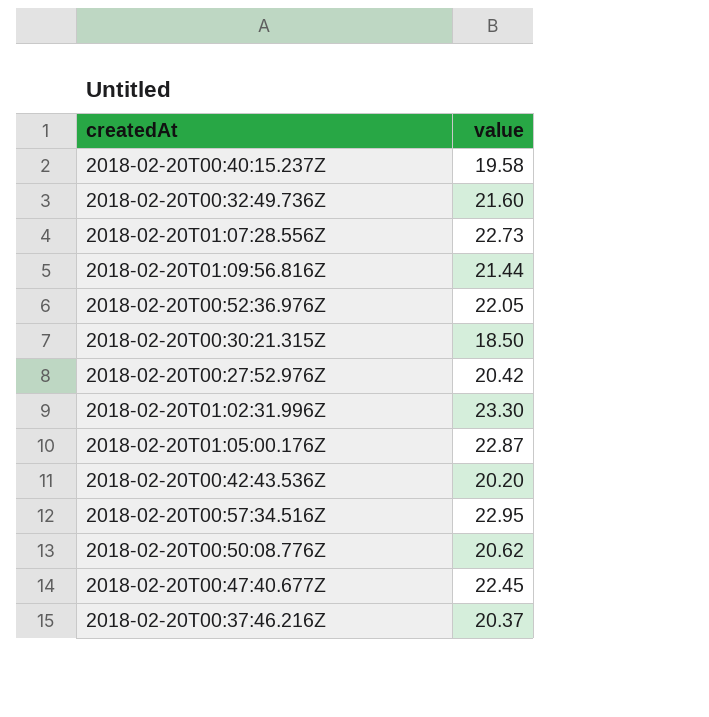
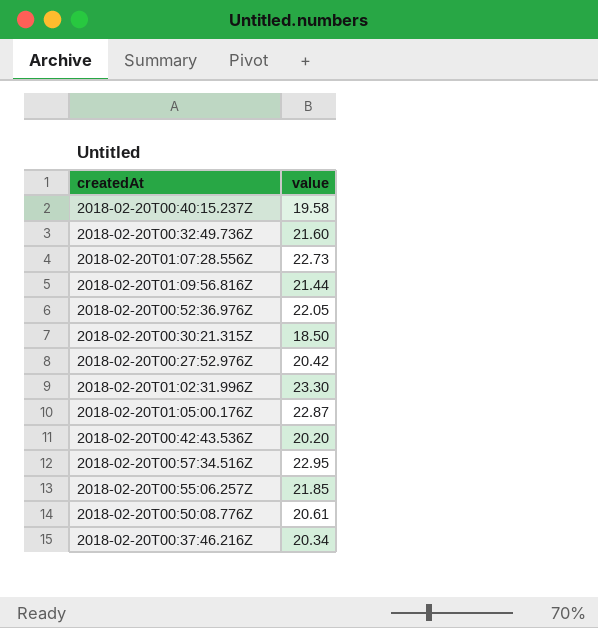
row 2018-02-20T00:47:40.677Z: 22.45 -> none
row 2018-02-20T00:55:06.257Z: none -> 21.85
2018-02-20T00:50:08.776Z | value: 20.62 -> 20.61
2018-02-20T00:37:46.216Z | value: 20.37 -> 20.34

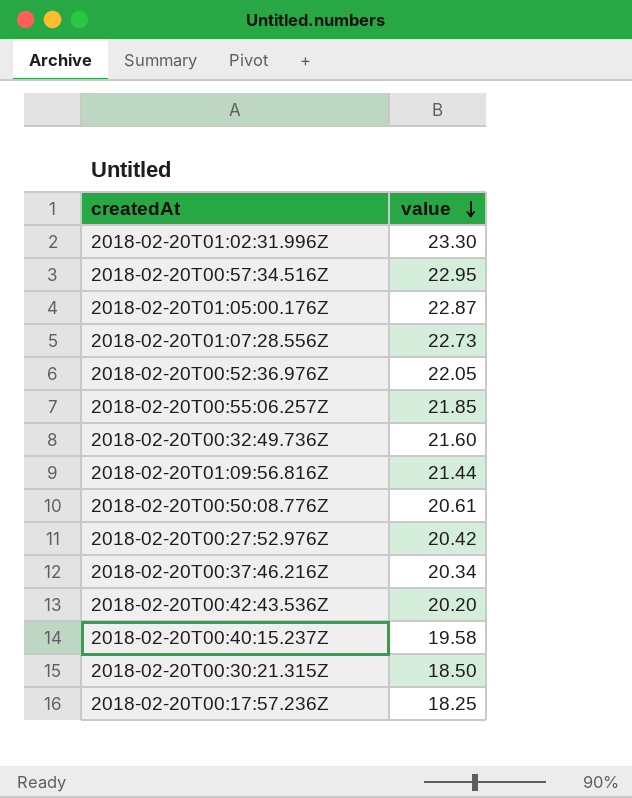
row order: none -> value descending
row 2018-02-20T00:17:57.236Z: none -> 18.25

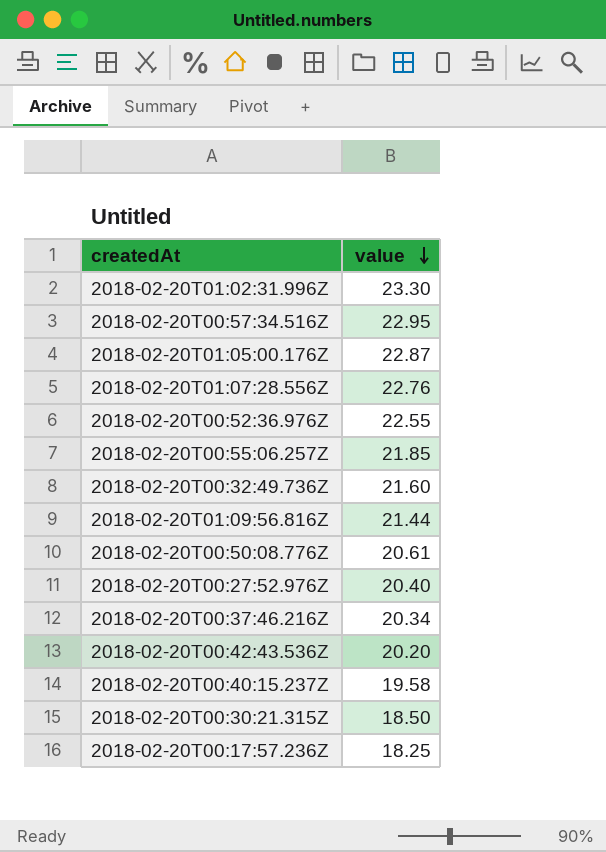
2018-02-20T01:07:28.556Z | value: 22.73 -> 22.76
2018-02-20T00:52:36.976Z | value: 22.05 -> 22.55
2018-02-20T00:27:52.976Z | value: 20.42 -> 20.40

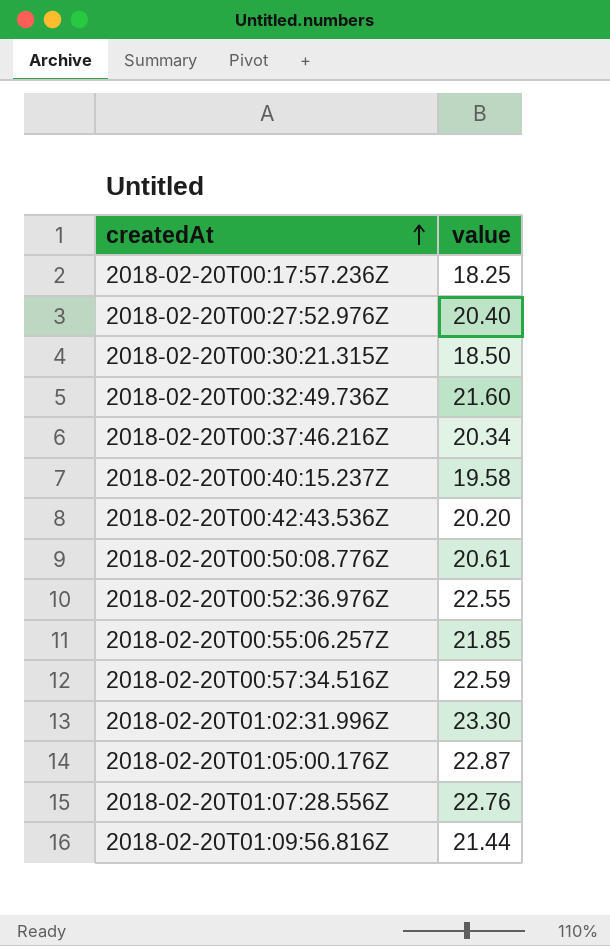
row order: value descending -> createdAt ascending
2018-02-20T00:57:34.516Z | value: 22.95 -> 22.59

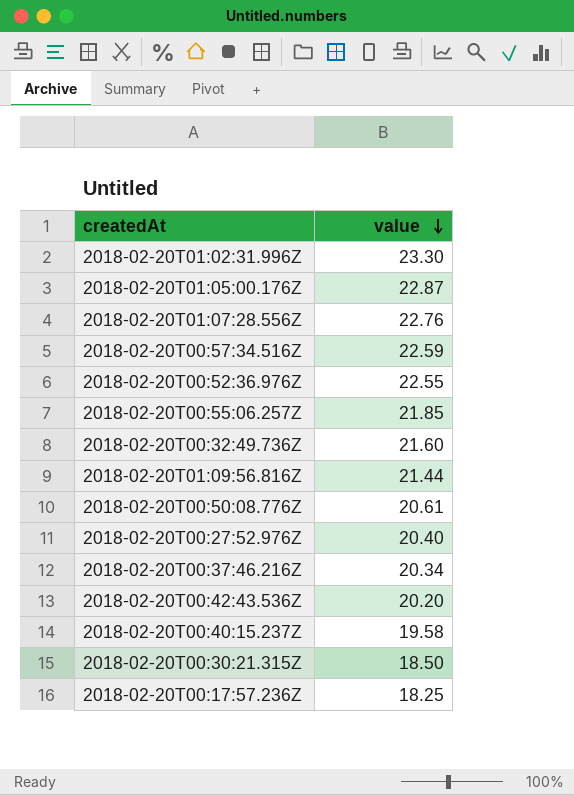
row order: createdAt ascending -> value descending

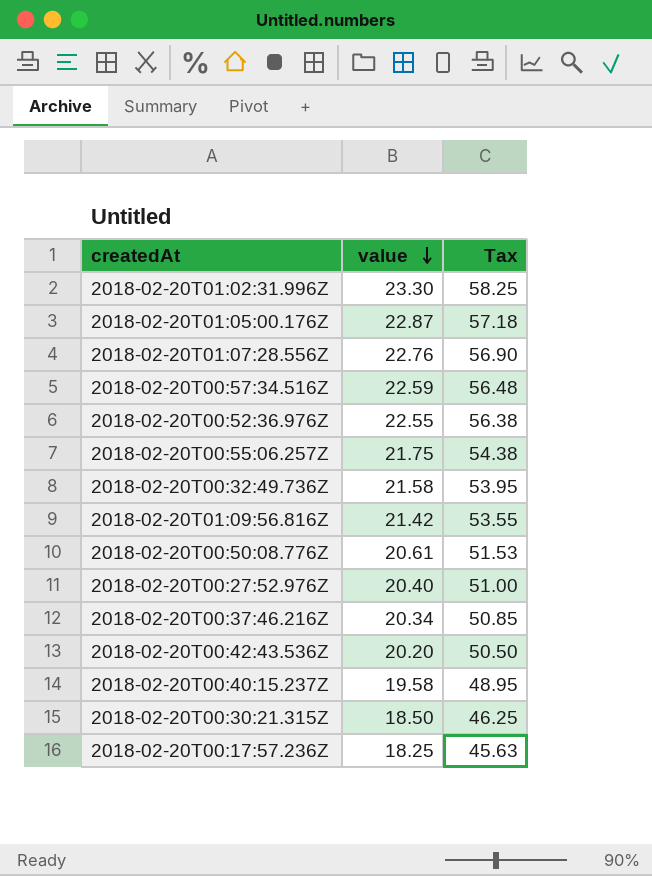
column Tax | formula: none -> [value] * 2.5
2018-02-20T00:55:06.257Z | value: 21.85 -> 21.75
2018-02-20T00:32:49.736Z | value: 21.60 -> 21.58
2018-02-20T01:09:56.816Z | value: 21.44 -> 21.42

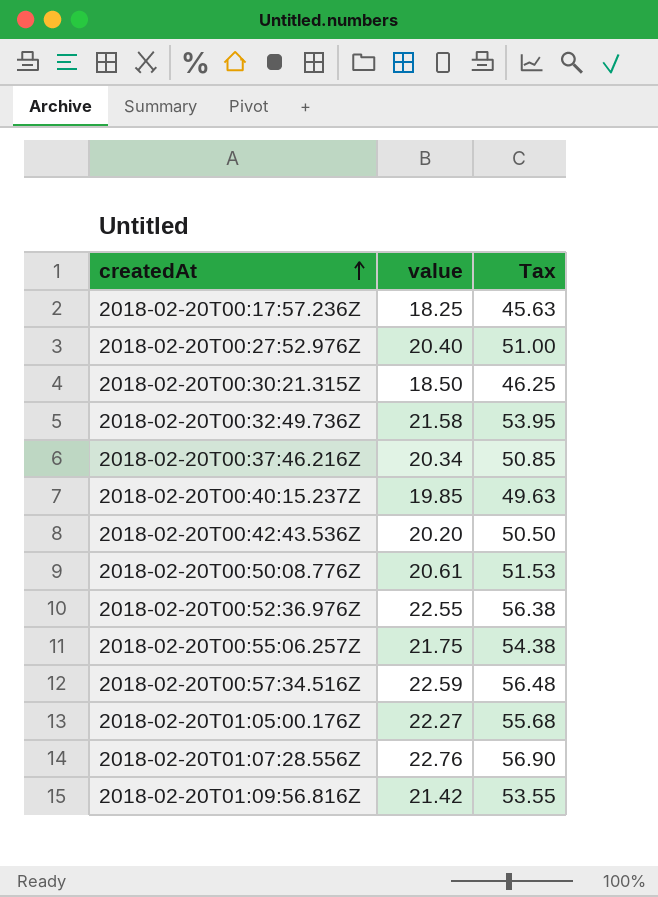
row order: value descending -> createdAt ascending
row 2018-02-20T01:02:31.996Z: 23.30 | 58.25 -> none
2018-02-20T00:40:15.237Z | value: 19.58 -> 19.85
2018-02-20T00:40:15.237Z | Tax: 48.95 -> 49.63
2018-02-20T01:05:00.176Z | value: 22.87 -> 22.27
2018-02-20T01:05:00.176Z | Tax: 57.18 -> 55.68

